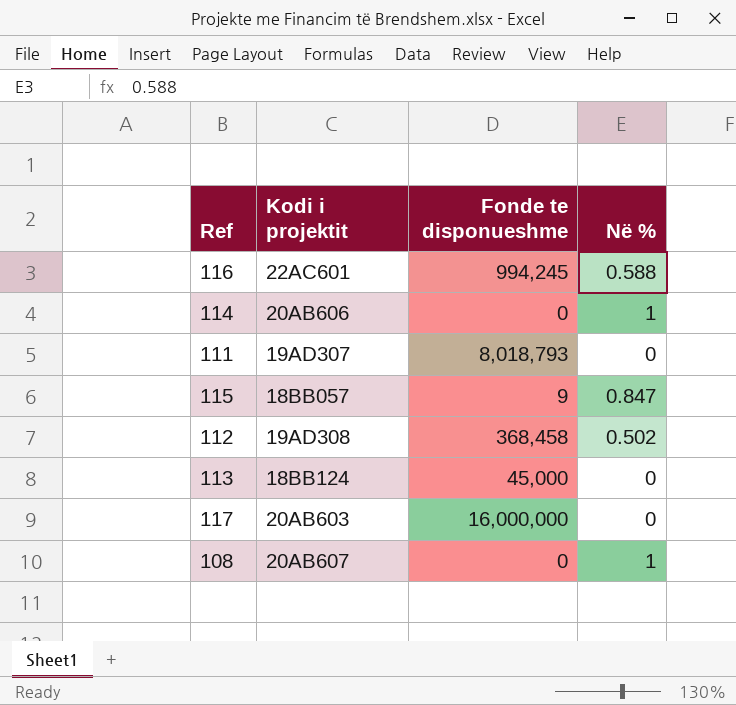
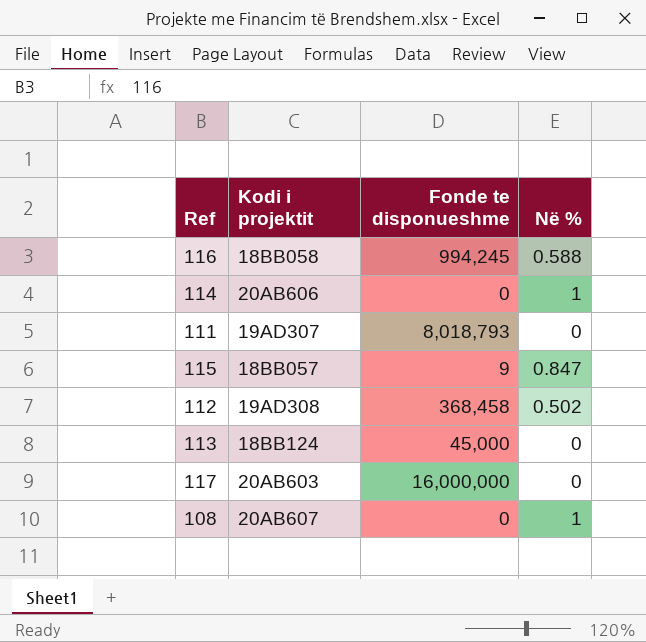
116 | Kodi i projektit: 22AC601 -> 18BB058

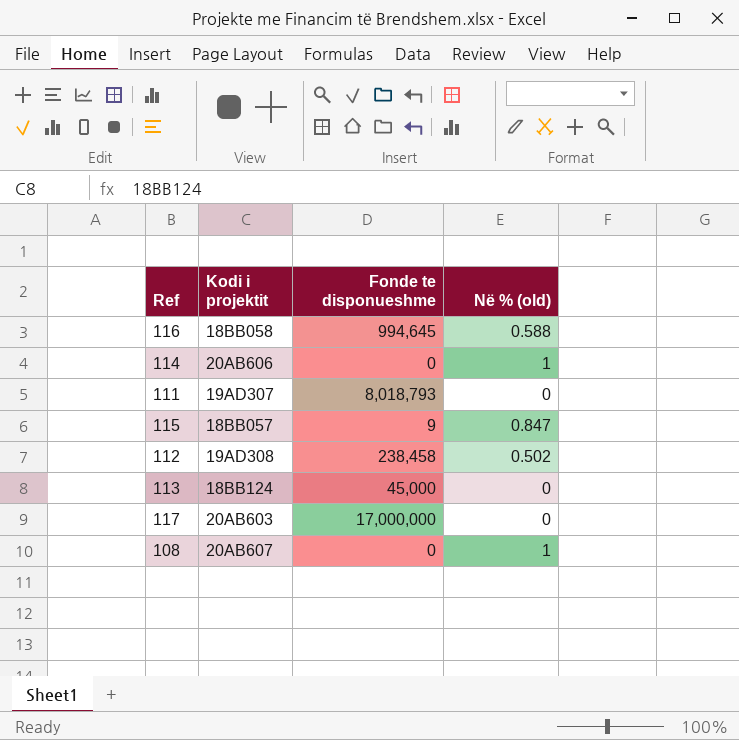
column name: Në % -> Në % (old)
116 | Fonde te disponueshme: 994,245 -> 994,645
112 | Fonde te disponueshme: 368,458 -> 238,458
117 | Fonde te disponueshme: 16,000,000 -> 17,000,000

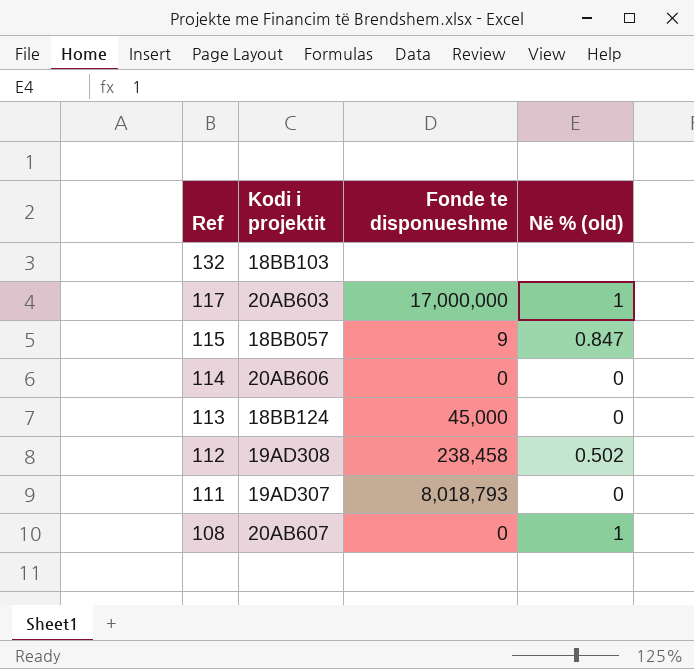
row order: none -> Ref descending
row 116: 18BB058 | 994,645 | 0.588 -> none
row 132: none -> 18BB103 | none | none
117 | Në % (old): 0 -> 1
114 | Në % (old): 1 -> 0

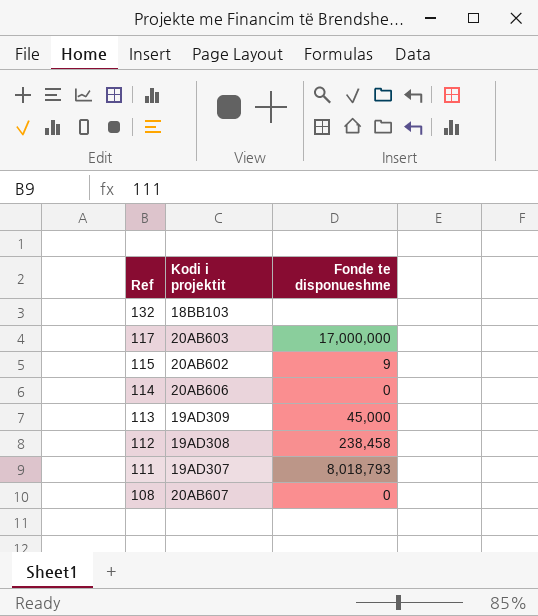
column Në % (old) | position: 4 -> none
115 | Kodi i projektit: 18BB057 -> 20AB602
113 | Kodi i projektit: 18BB124 -> 19AD309

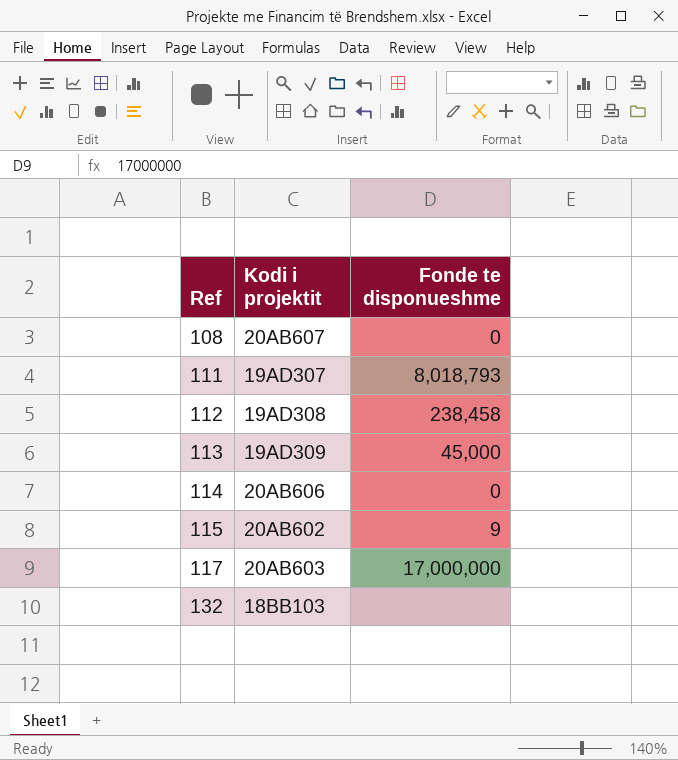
row order: Ref descending -> Ref ascending

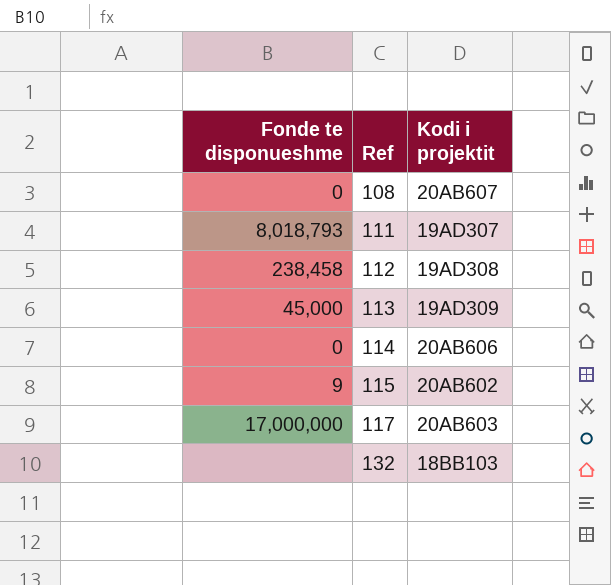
column Fonde te disponueshme | position: 3 -> 1

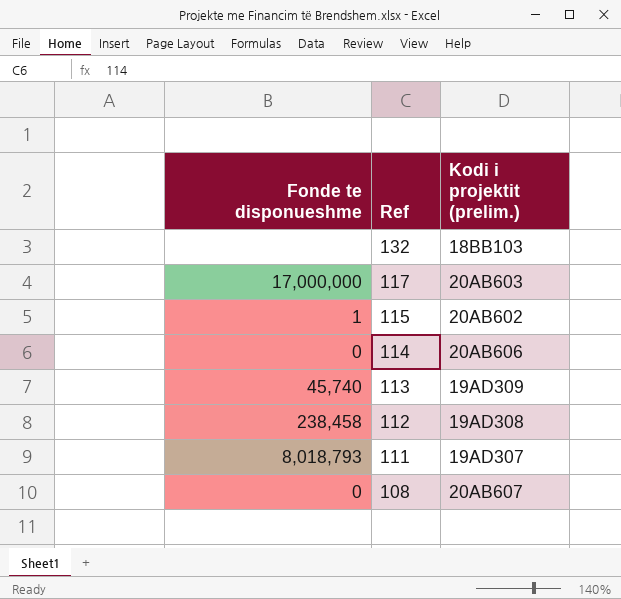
row order: Ref ascending -> Ref descending
column name: Kodi i projektit -> Kodi i projektit (prelim.)
115 | Fonde te disponueshme: 9 -> 1
113 | Fonde te disponueshme: 45,000 -> 45,740

